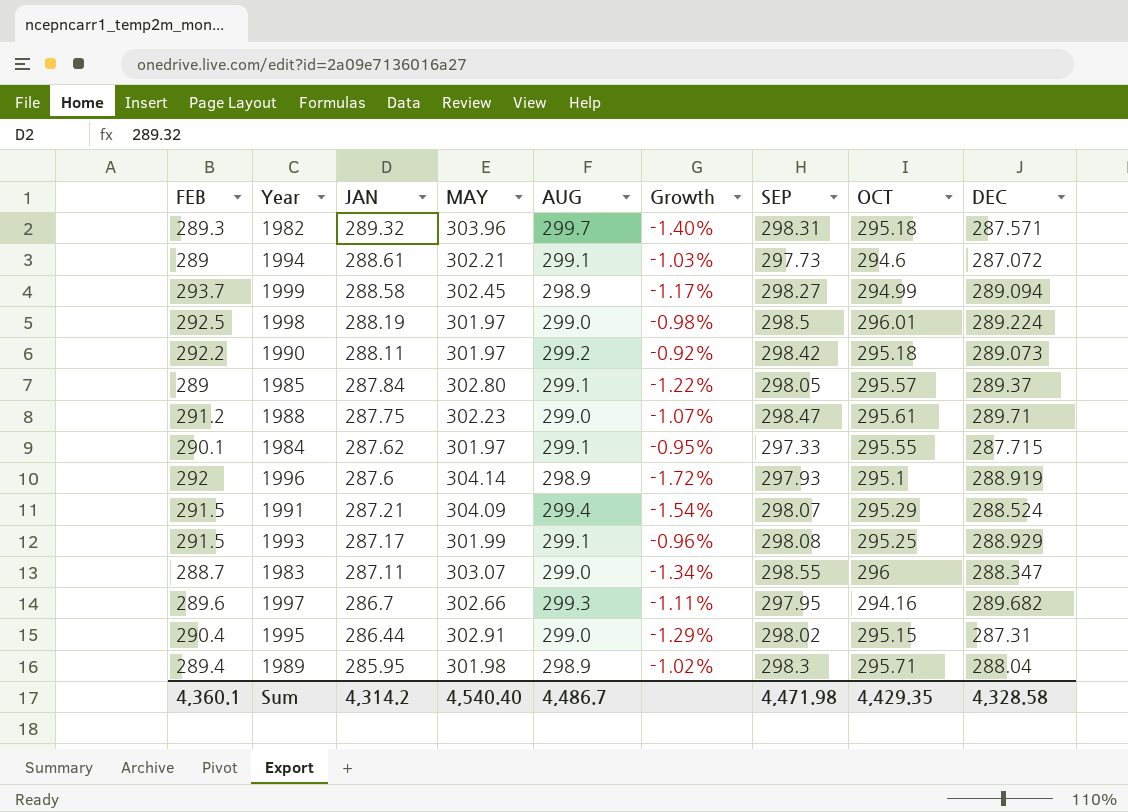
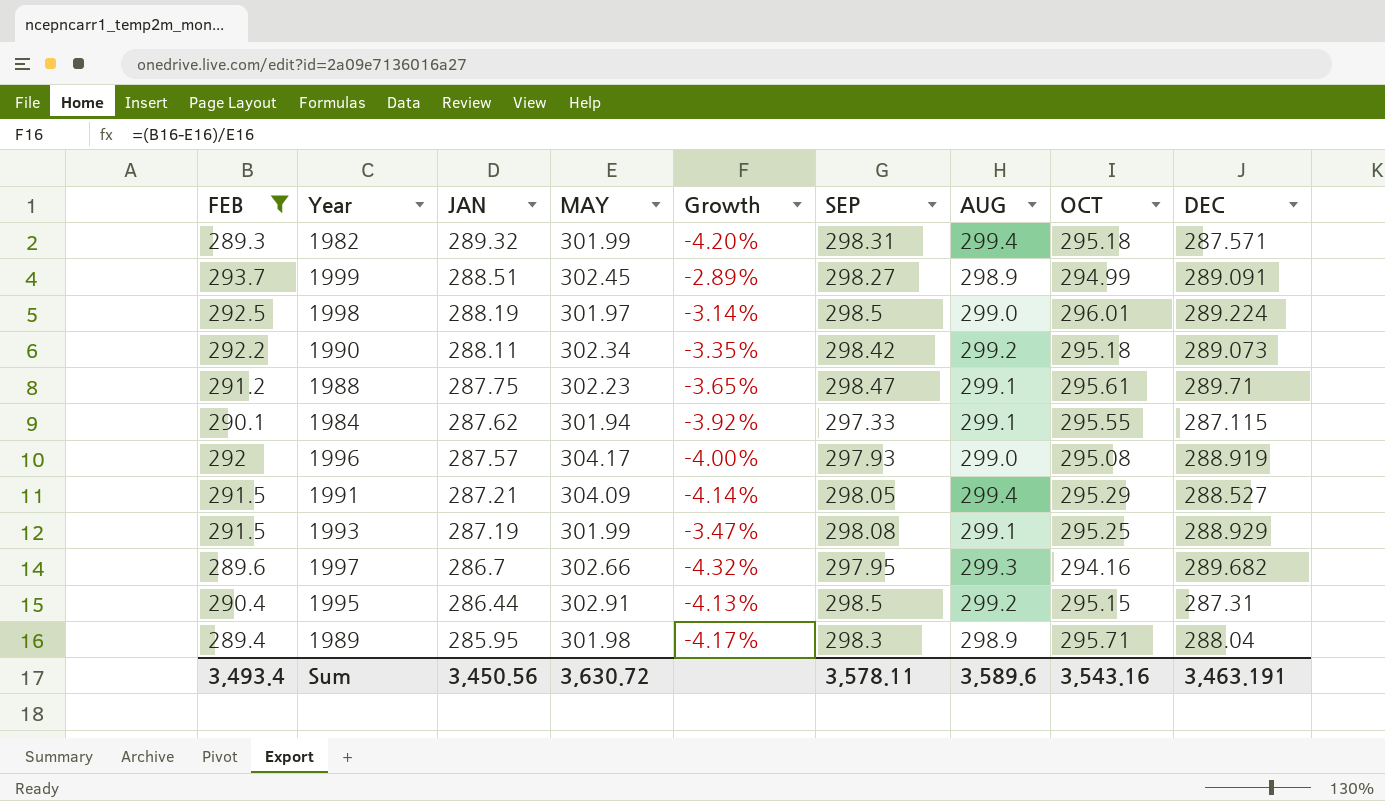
filter: none -> FEB >= 289.3
column Growth | formula: ([AUG] - [MAY]) / [MAY] -> ([FEB] - [MAY]) / [MAY]
column AUG | position: 5 -> 7
1982 | MAY: 303.96 -> 301.99
1982 | AUG: 299.7 -> 299.4
1999 | JAN: 288.58 -> 288.51
1999 | DEC: 289.094 -> 289.091
1990 | MAY: 301.97 -> 302.34
1988 | AUG: 299.0 -> 299.1
1984 | MAY: 301.97 -> 301.94
1984 | DEC: 287.715 -> 287.115
1996 | JAN: 287.6 -> 287.57
1996 | MAY: 304.14 -> 304.17
1996 | AUG: 298.9 -> 299.0
1996 | OCT: 295.1 -> 295.08
1991 | SEP: 298.07 -> 298.05
1991 | DEC: 288.524 -> 288.527
1993 | JAN: 287.17 -> 287.19
1995 | SEP: 298.02 -> 298.5
1995 | AUG: 299.0 -> 299.2
Sum | FEB: 4,360.1 -> 3,493.4
Sum | JAN: 4,314.2 -> 3,450.56
Sum | MAY: 4,540.40 -> 3,630.72
Sum | SEP: 4,471.98 -> 3,578.11
Sum | AUG: 4,486.7 -> 3,589.6
Sum | OCT: 4,429.35 -> 3,543.16
Sum | DEC: 4,328.58 -> 3,463.191

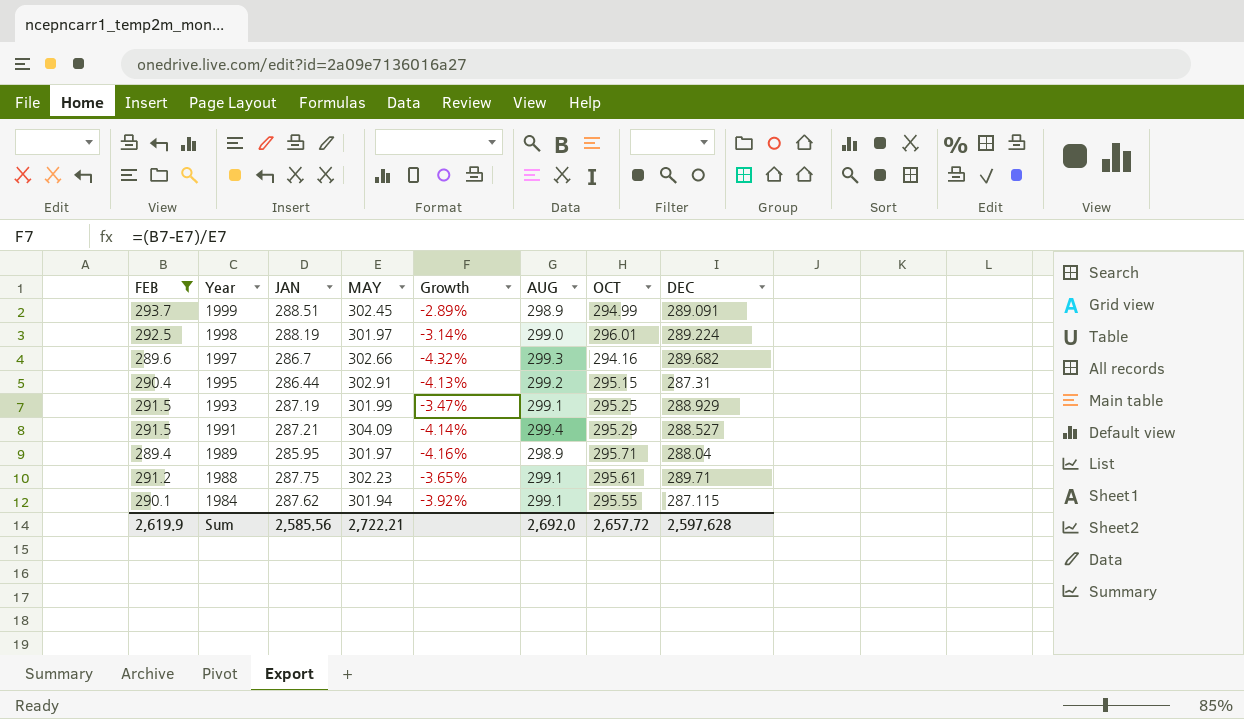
row order: JAN descending -> Year descending
column SEP | position: 6 -> none
row 1982: 289.3 | 289.32 | 301.99 | -4.20% | 298.31 | 299.4 | 295.18 | 287.571 -> none
row 1990: 292.2 | 288.11 | 302.34 | -3.35% | 298.42 | 299.2 | 295.18 | 289.073 -> none
row 1996: 292 | 287.57 | 304.17 | -4.00% | 297.93 | 299.0 | 295.08 | 288.919 -> none
1989 | MAY: 301.98 -> 301.97
1989 | Growth: -4.17% -> -4.16%
Sum | FEB: 3,493.4 -> 2,619.9
Sum | JAN: 3,450.56 -> 2,585.56
Sum | MAY: 3,630.72 -> 2,722.21
Sum | AUG: 3,589.6 -> 2,692.0
Sum | OCT: 3,543.16 -> 2,657.72
Sum | DEC: 3,463.191 -> 2,597.628

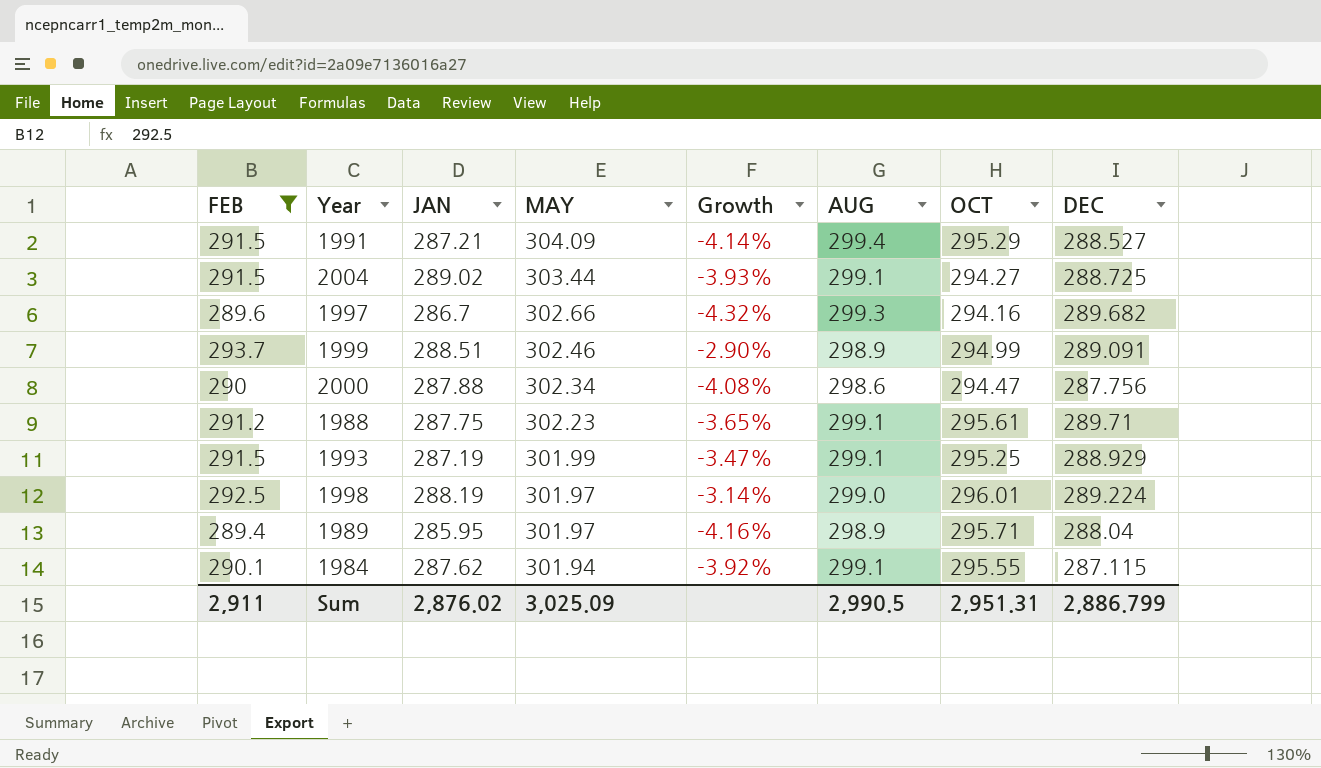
row order: Year descending -> MAY descending
row 1995: 290.4 | 286.44 | 302.91 | -4.13% | 299.2 | 295.15 | 287.31 -> none
row 2004: none -> 291.5 | 289.02 | 303.44 | -3.93% | 299.1 | 294.27 | 288.725
1999 | MAY: 302.45 -> 302.46
1999 | Growth: -2.89% -> -2.90%
row 2000: none -> 290 | 287.88 | 302.34 | -4.08% | 298.6 | 294.47 | 287.756
Sum | FEB: 2,619.9 -> 2,911
Sum | JAN: 2,585.56 -> 2,876.02
Sum | MAY: 2,722.21 -> 3,025.09
Sum | AUG: 2,692.0 -> 2,990.5
Sum | OCT: 2,657.72 -> 2,951.31
Sum | DEC: 2,597.628 -> 2,886.799

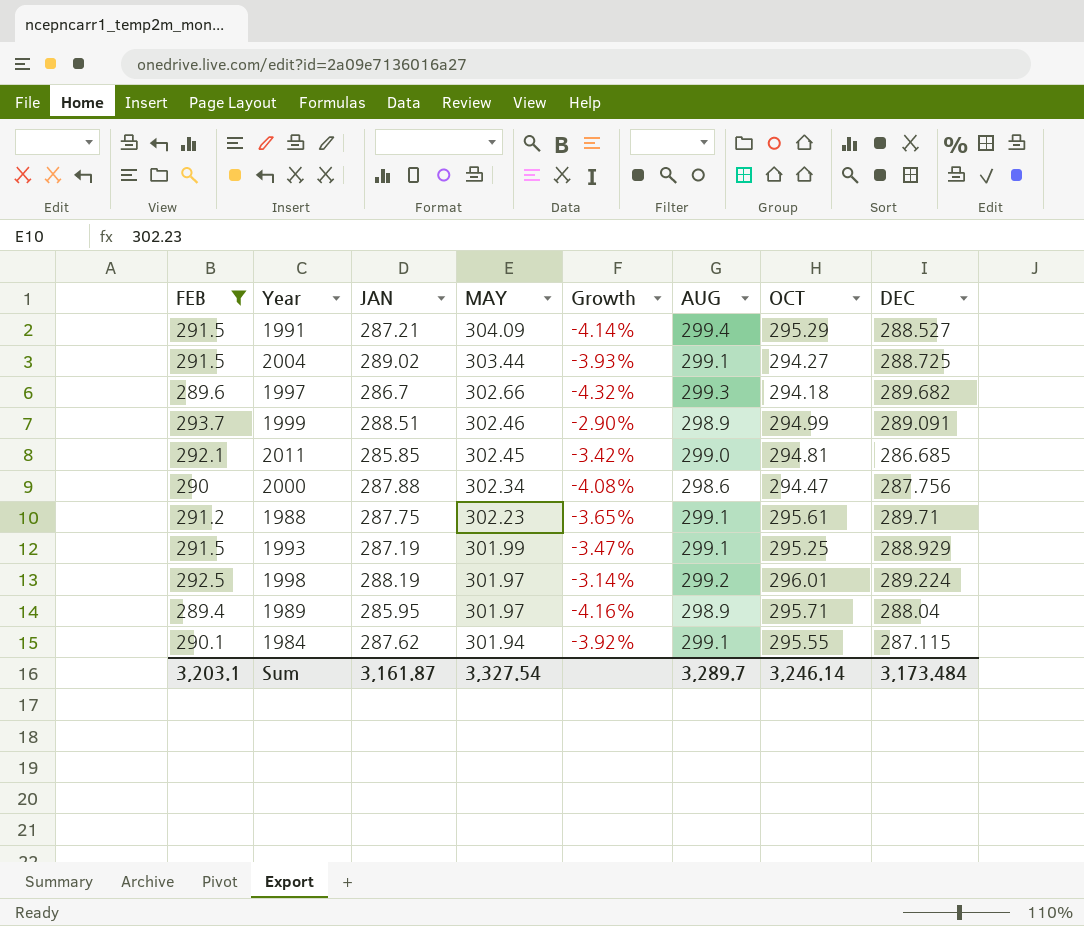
1997 | OCT: 294.16 -> 294.18
row 2011: none -> 292.1 | 285.85 | 302.45 | -3.42% | 299.0 | 294.81 | 286.685
1998 | AUG: 299.0 -> 299.2
Sum | FEB: 2,911 -> 3,203.1
Sum | JAN: 2,876.02 -> 3,161.87
Sum | MAY: 3,025.09 -> 3,327.54
Sum | AUG: 2,990.5 -> 3,289.7
Sum | OCT: 2,951.31 -> 3,246.14
Sum | DEC: 2,886.799 -> 3,173.484

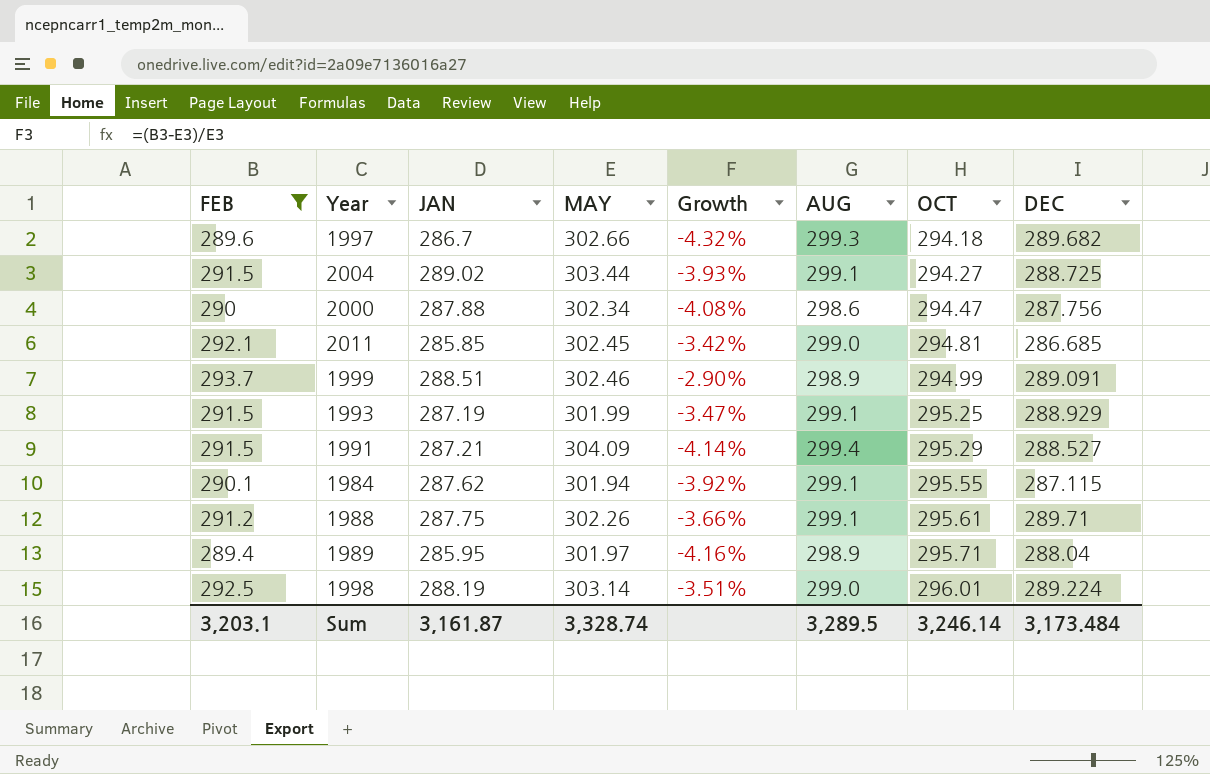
row order: MAY descending -> OCT ascending
1988 | MAY: 302.23 -> 302.26
1988 | Growth: -3.65% -> -3.66%
1998 | MAY: 301.97 -> 303.14
1998 | Growth: -3.14% -> -3.51%
1998 | AUG: 299.2 -> 299.0
Sum | MAY: 3,327.54 -> 3,328.74
Sum | AUG: 3,289.7 -> 3,289.5

